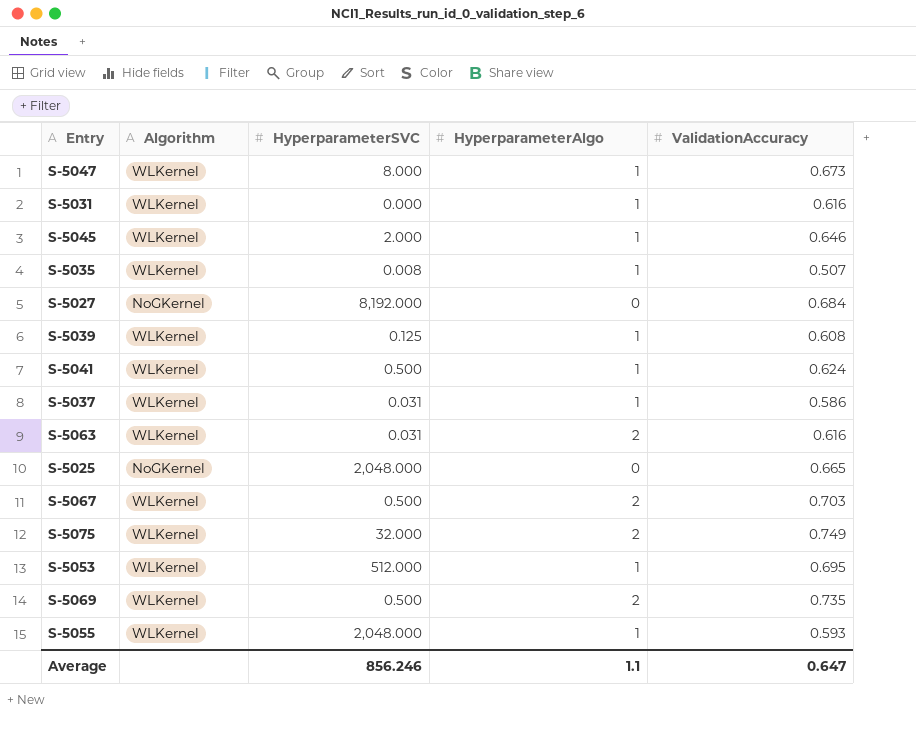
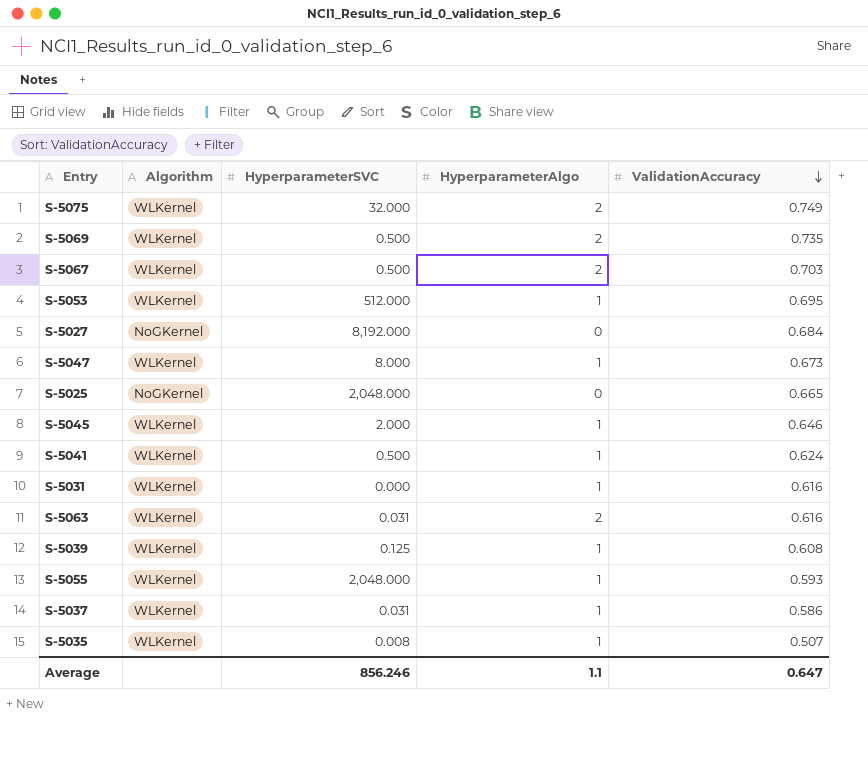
row order: none -> ValidationAccuracy descending

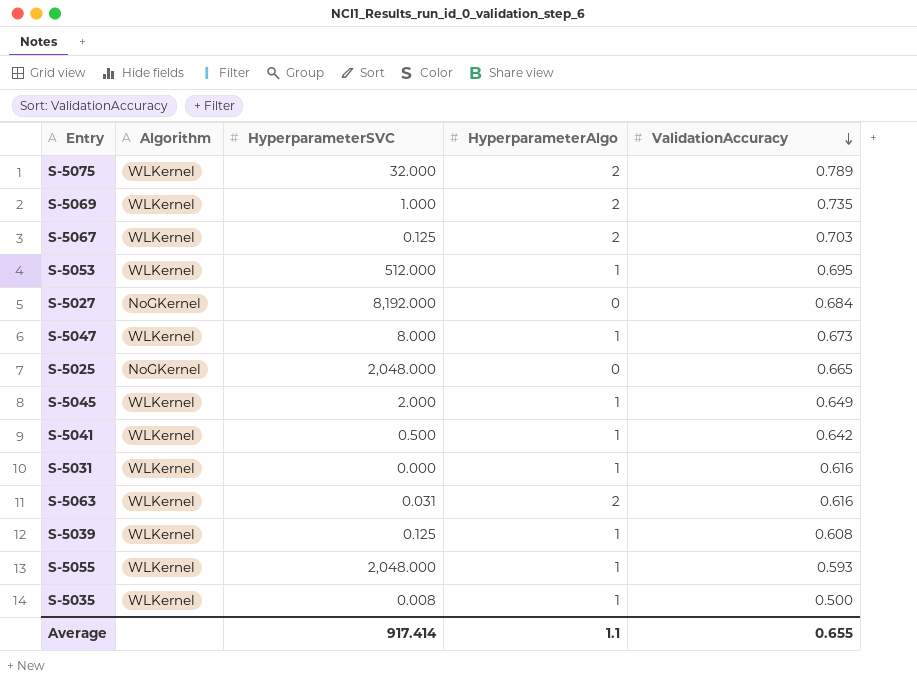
row S-5037: WLKernel | 0.031 | 1 | 0.586 -> none
S-5075 | ValidationAccuracy: 0.749 -> 0.789
S-5069 | HyperparameterSVC: 0.500 -> 1.000
S-5067 | HyperparameterSVC: 0.500 -> 0.125
S-5045 | ValidationAccuracy: 0.646 -> 0.649
S-5041 | ValidationAccuracy: 0.624 -> 0.642
S-5035 | ValidationAccuracy: 0.507 -> 0.500
Average | HyperparameterSVC: 856.246 -> 917.414
Average | ValidationAccuracy: 0.647 -> 0.655

